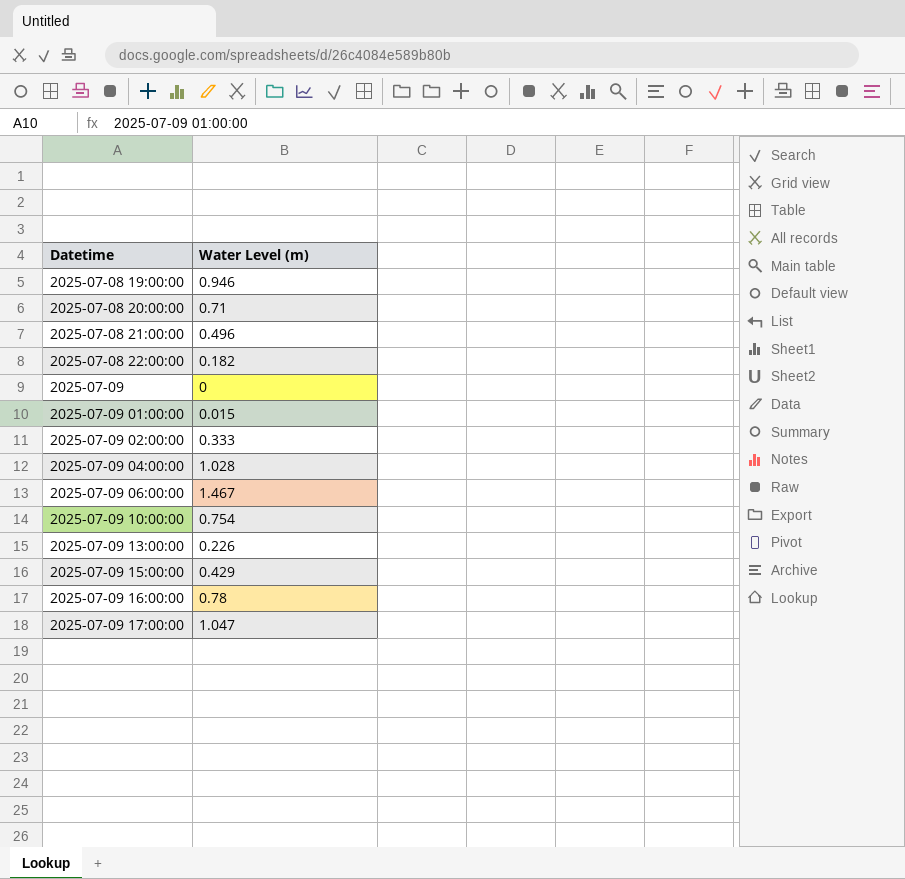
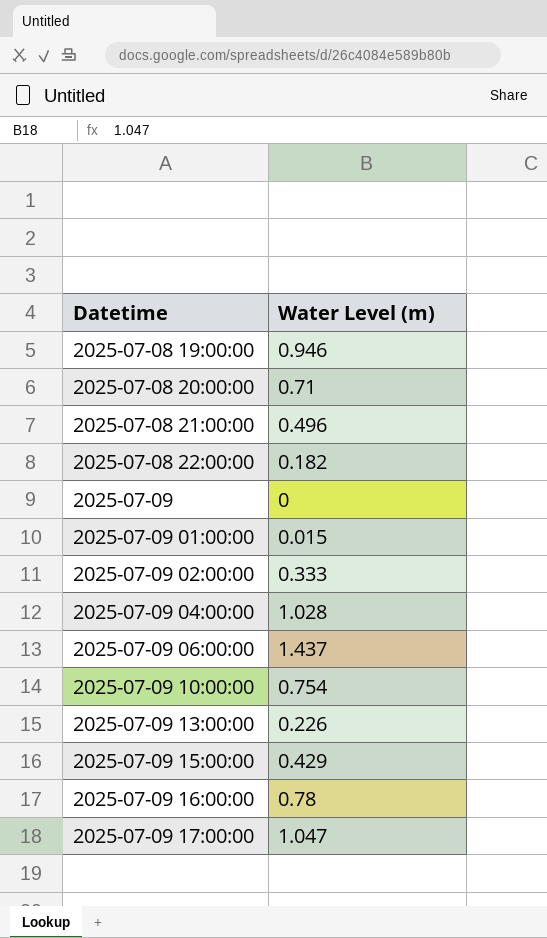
2025-07-09 06:00:00 | Water Level (m): 1.467 -> 1.437

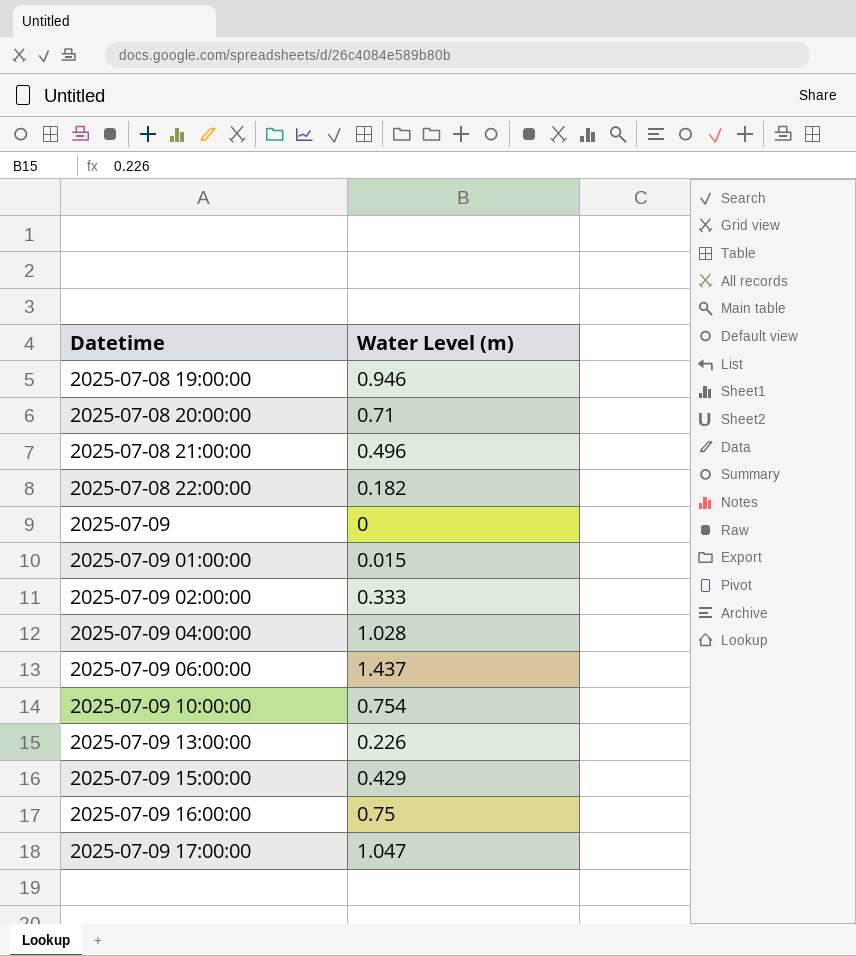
2025-07-09 16:00:00 | Water Level (m): 0.78 -> 0.75

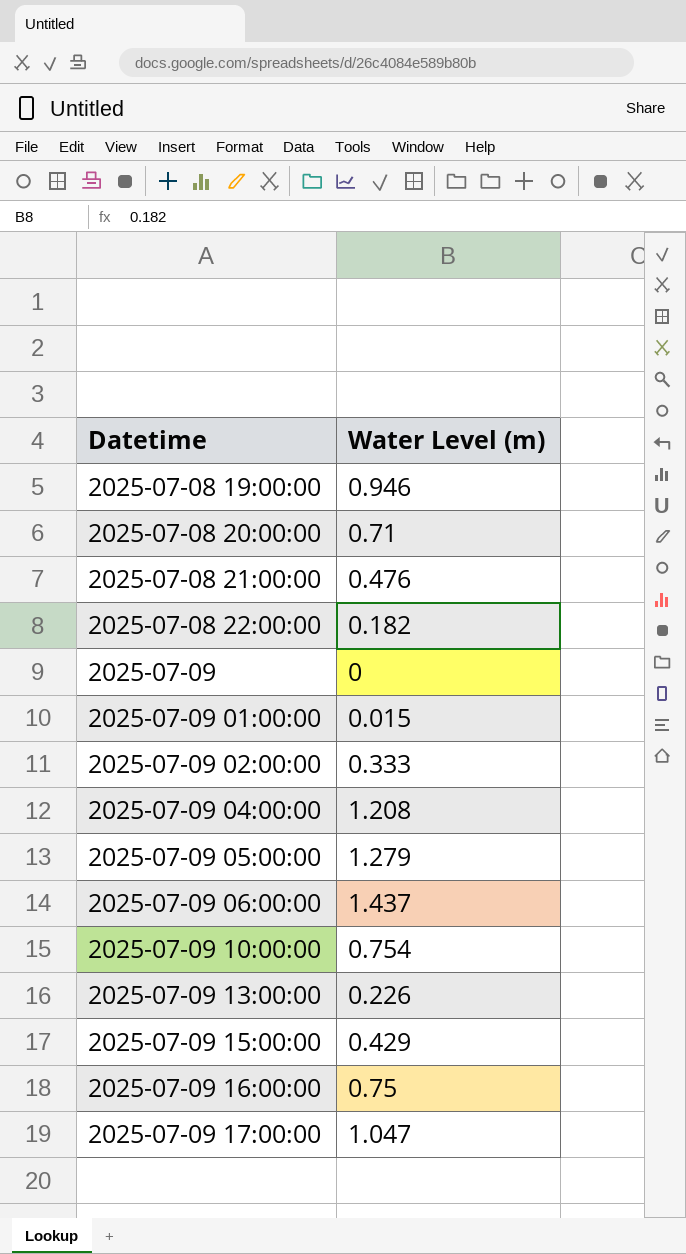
2025-07-08 21:00:00 | Water Level (m): 0.496 -> 0.476
2025-07-09 04:00:00 | Water Level (m): 1.028 -> 1.208
row 2025-07-09 05:00:00: none -> 1.279

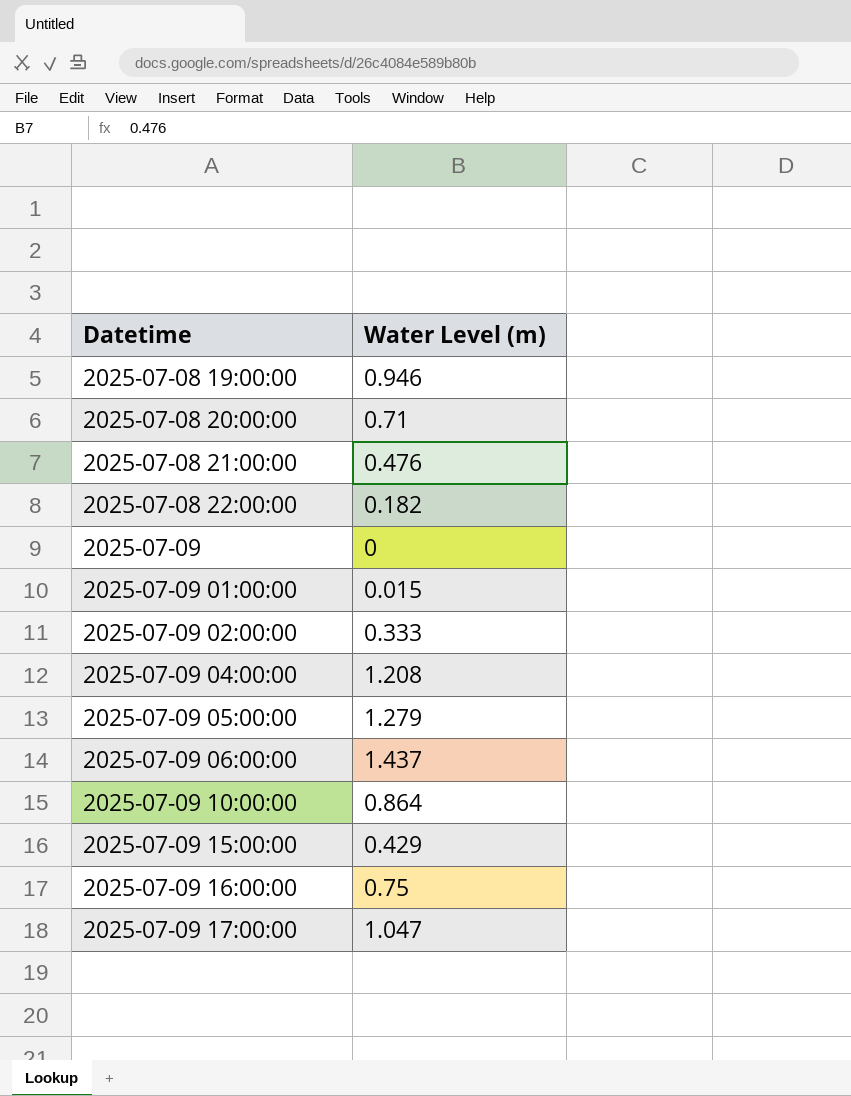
row 2025-07-09 13:00:00: 0.226 -> none
2025-07-09 10:00:00 | Water Level (m): 0.754 -> 0.864

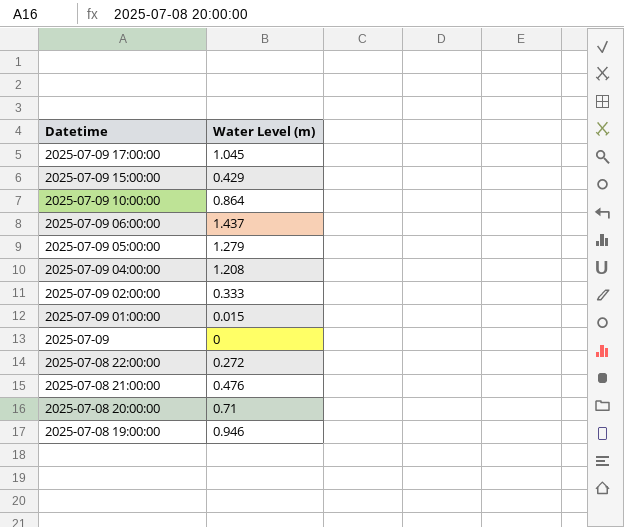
row order: Datetime ascending -> Datetime descending
row 2025-07-09 16:00:00: 0.75 -> none
2025-07-09 17:00:00 | Water Level (m): 1.047 -> 1.045
2025-07-08 22:00:00 | Water Level (m): 0.182 -> 0.272

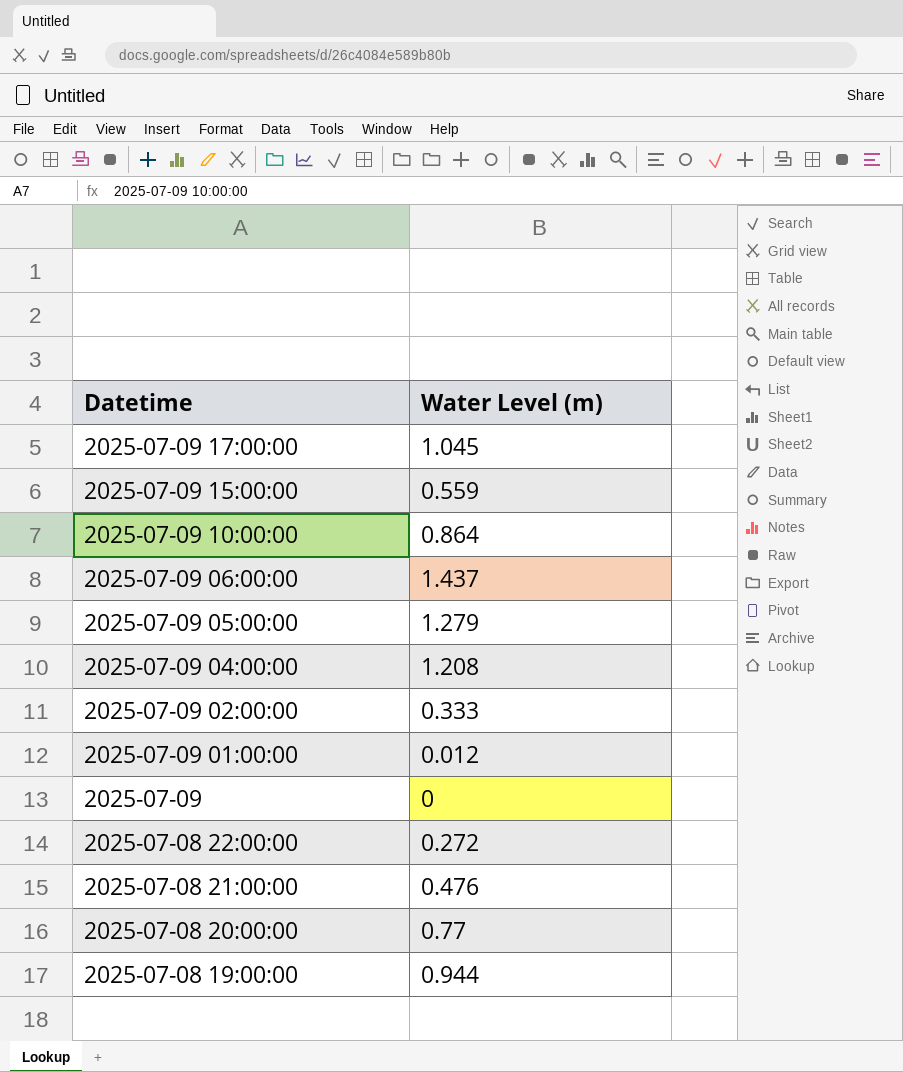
2025-07-09 15:00:00 | Water Level (m): 0.429 -> 0.559
2025-07-09 01:00:00 | Water Level (m): 0.015 -> 0.012
2025-07-08 20:00:00 | Water Level (m): 0.71 -> 0.77
2025-07-08 19:00:00 | Water Level (m): 0.946 -> 0.944

